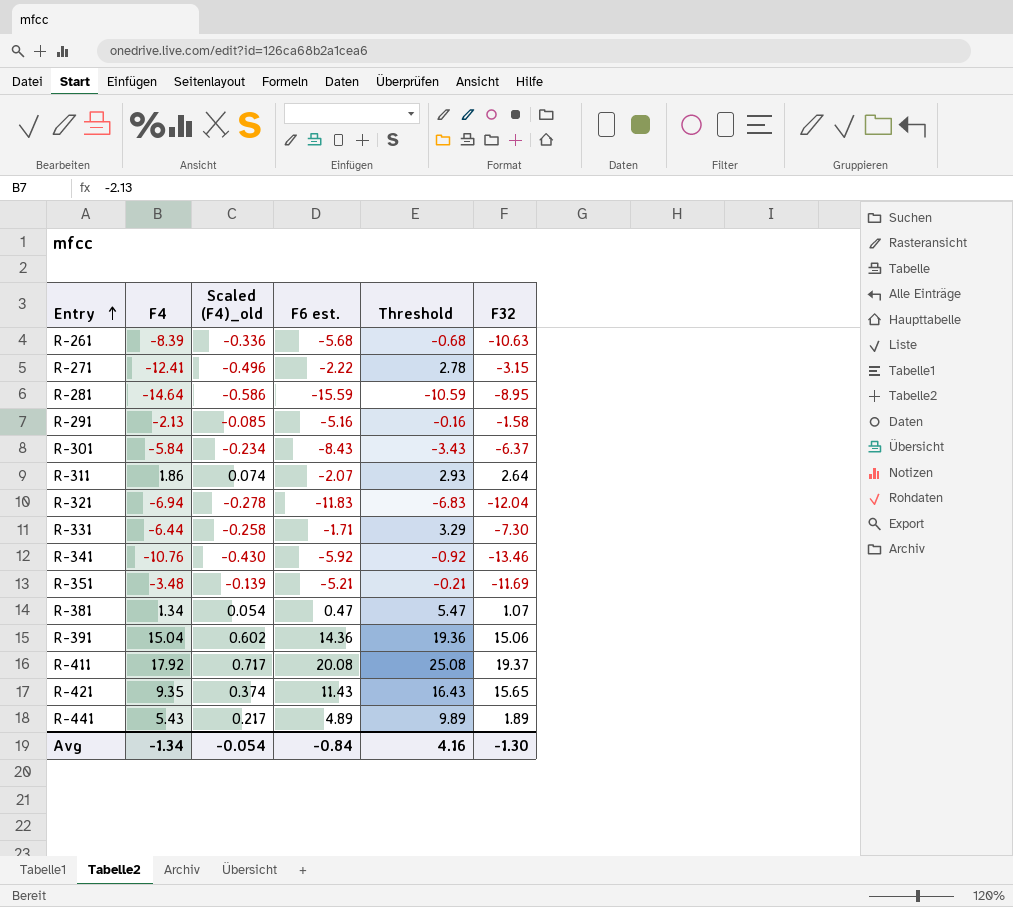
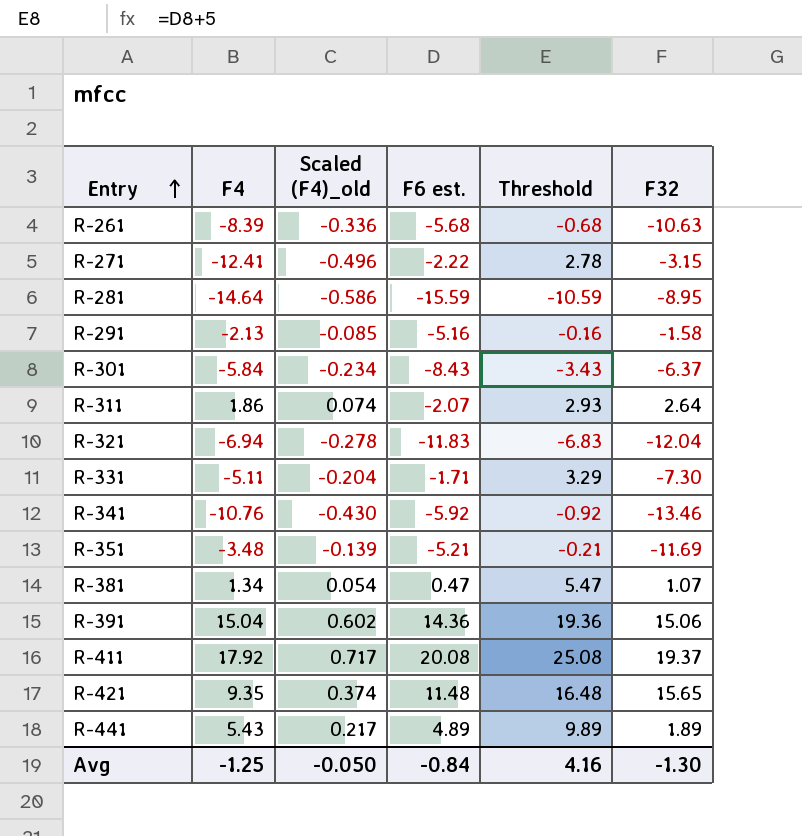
R-331 | F4: -6.44 -> -5.11
R-331 | Scaled (F4)_old: -0.258 -> -0.204
R-421 | F6 est.: 11.43 -> 11.48
R-421 | Threshold: 16.43 -> 16.48
Avg | F4: -1.34 -> -1.25
Avg | Scaled (F4)_old: -0.054 -> -0.050

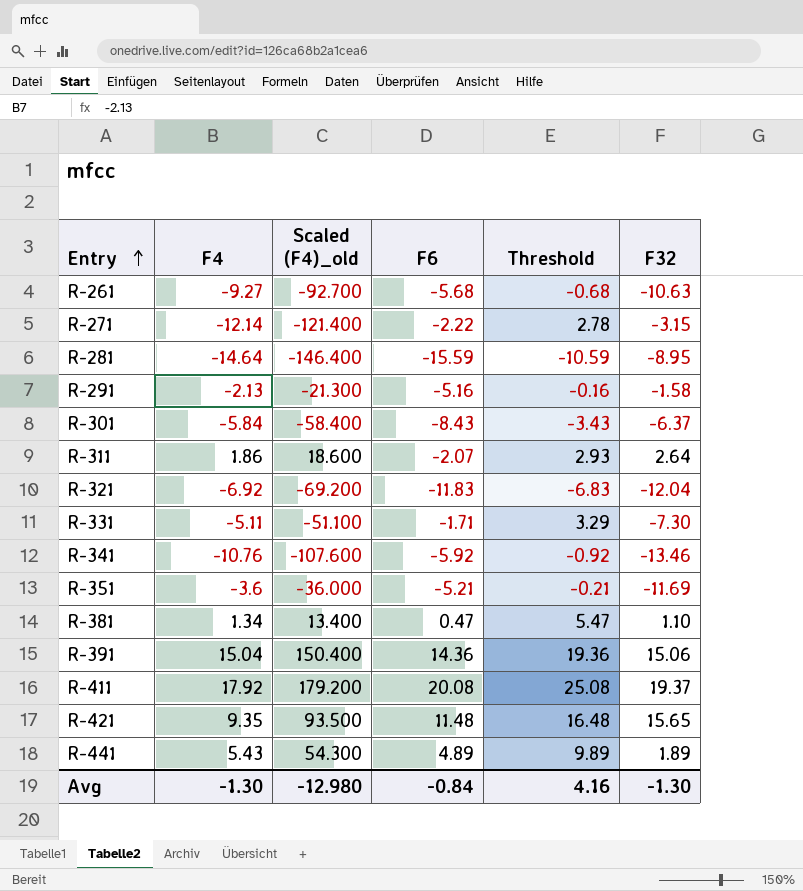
column Scaled (F4)_old | formula: [F4] * 0.04 -> [F4] * 10
column name: F6 est. -> F6
R-261 | F4: -8.39 -> -9.27
R-271 | F4: -12.41 -> -12.14
R-321 | F4: -6.94 -> -6.92
R-351 | F4: -3.48 -> -3.6
R-381 | F32: 1.07 -> 1.10
Avg | F4: -1.25 -> -1.30
Avg | Scaled (F4)_old: -0.050 -> -12.980

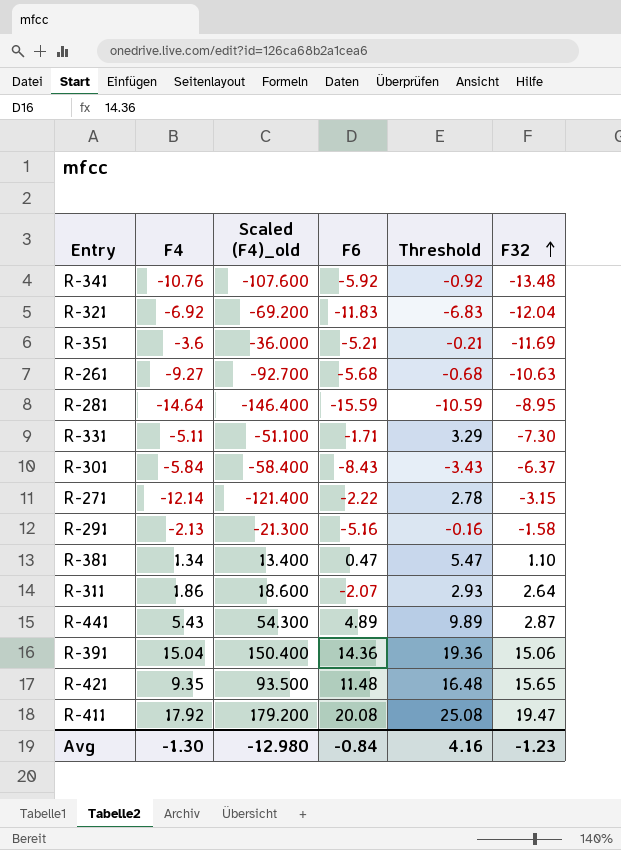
row order: Entry ascending -> F32 ascending
R-341 | F32: -13.46 -> -13.48
R-441 | F32: 1.89 -> 2.87
R-411 | F32: 19.37 -> 19.47
Avg | F32: -1.30 -> -1.23

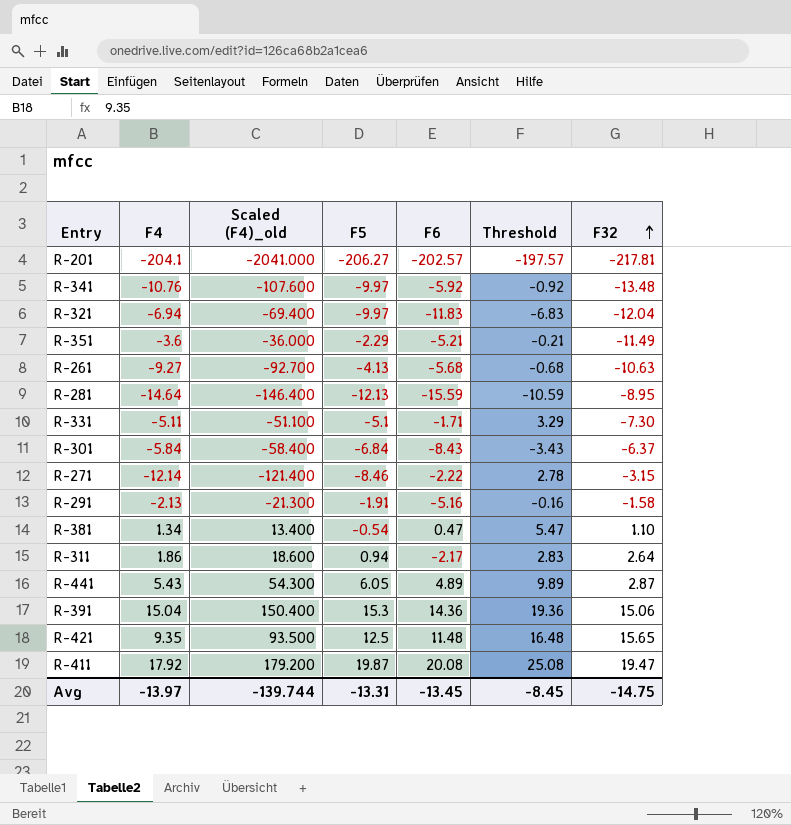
column F5 | position: none -> 4
row R-201: none -> -204.1 | -2041.000 | -206.27 | -202.57 | -197.57 | -217.81
R-321 | F4: -6.92 -> -6.94
R-321 | Scaled (F4)_old: -69.200 -> -69.400
R-351 | F32: -11.69 -> -11.49
R-311 | F6: -2.07 -> -2.17
R-311 | Threshold: 2.93 -> 2.83
Avg | F4: -1.30 -> -13.97
Avg | Scaled (F4)_old: -12.980 -> -139.744
Avg | F6: -0.84 -> -13.45
Avg | Threshold: 4.16 -> -8.45
Avg | F32: -1.23 -> -14.75

